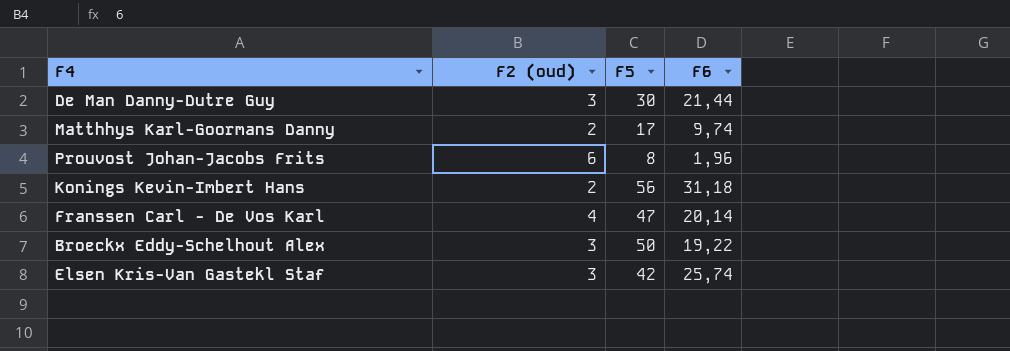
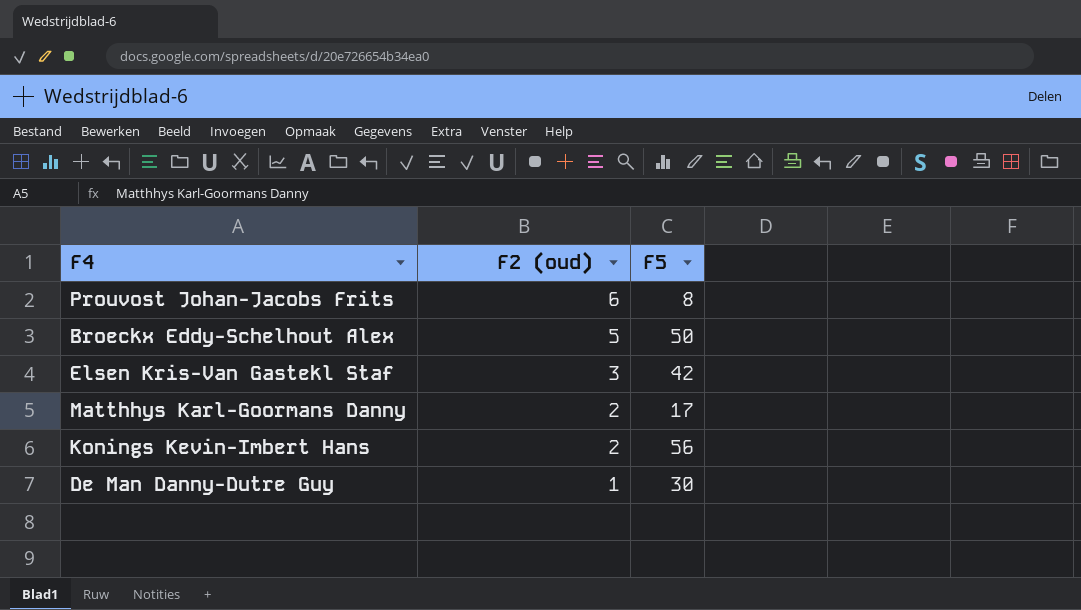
row order: none -> F2 (oud) descending
column F6 | position: 4 -> none
row Franssen Carl - De Vos Karl: 4 | 47 | 20,14 -> none
Broeckx Eddy-Schelhout Alex | F2 (oud): 3 -> 5
De Man Danny-Dutre Guy | F2 (oud): 3 -> 1

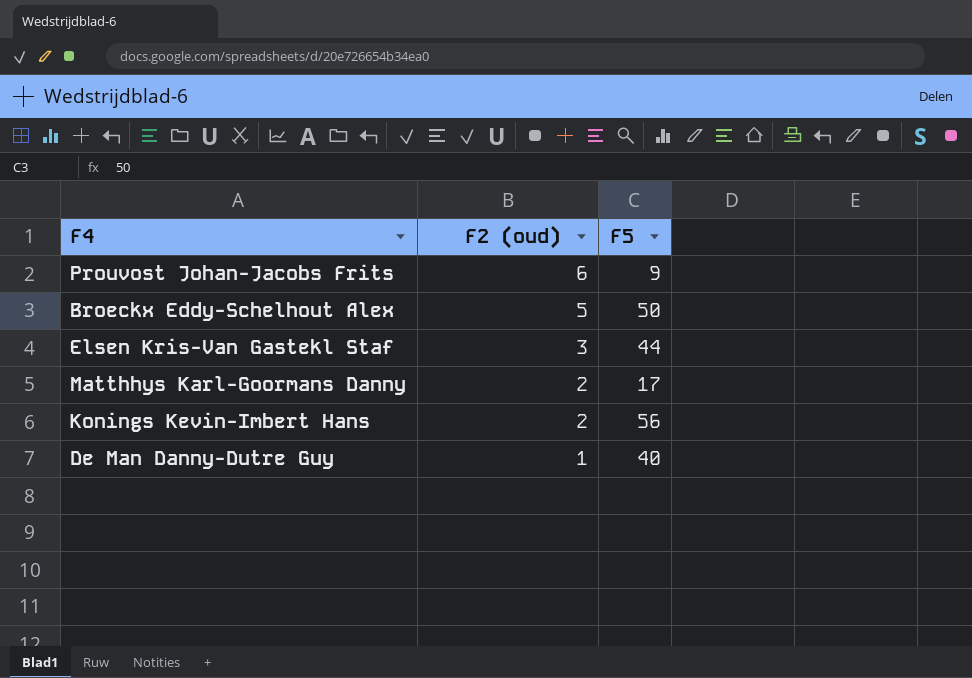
Prouvost Johan-Jacobs Frits | F5: 8 -> 9
Elsen Kris-Van Gastekl Staf | F5: 42 -> 44
De Man Danny-Dutre Guy | F5: 30 -> 40

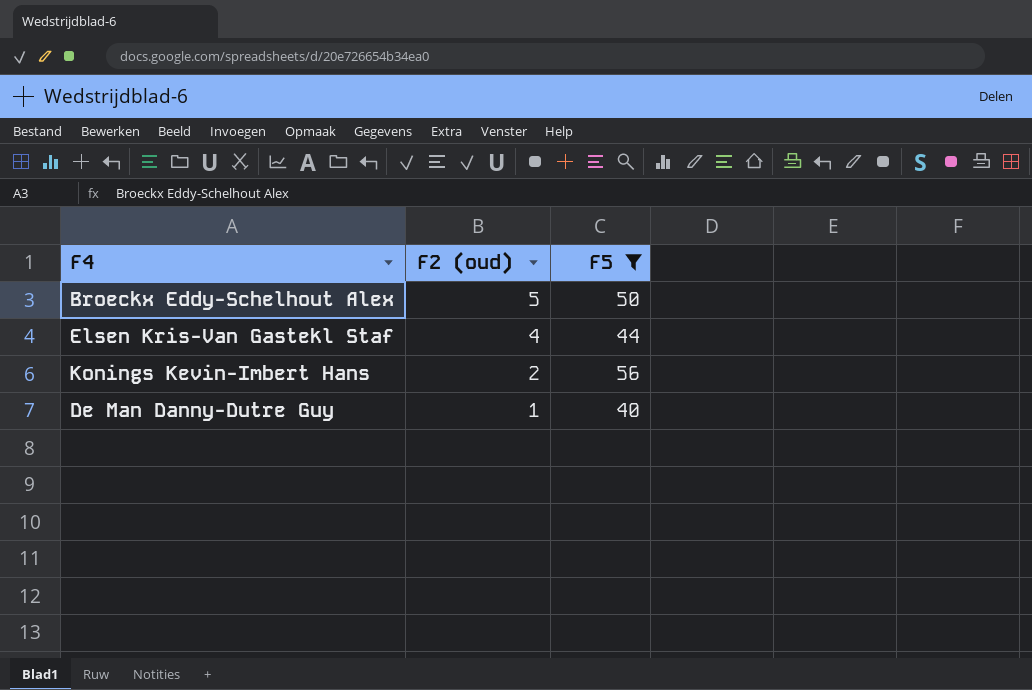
filter: none -> F5 >= 40
Elsen Kris-Van Gastekl Staf | F2 (oud): 3 -> 4

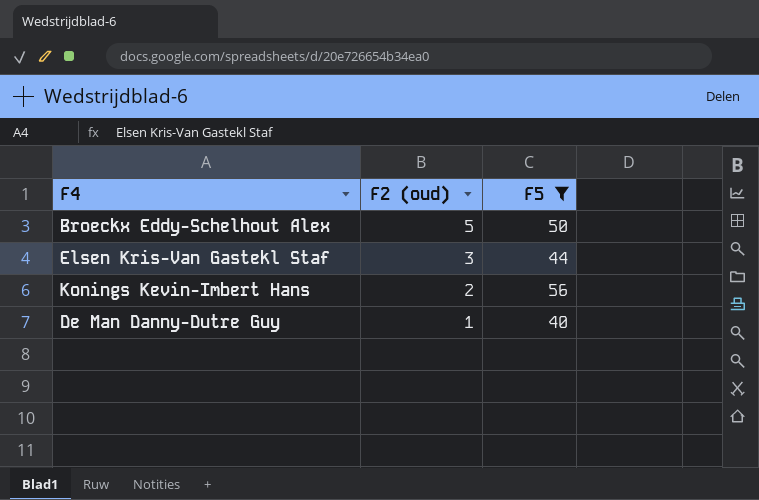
Elsen Kris-Van Gastekl Staf | F2 (oud): 4 -> 3

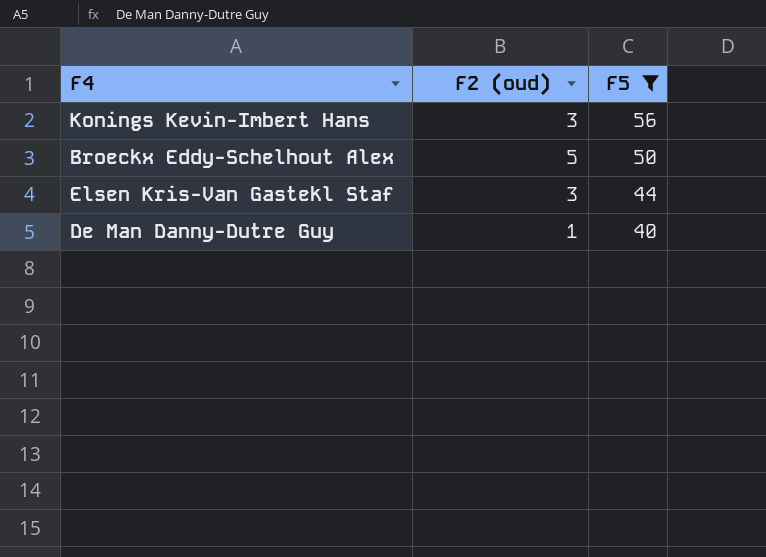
row order: F2 (oud) descending -> F5 descending
Konings Kevin-Imbert Hans | F2 (oud): 2 -> 3

